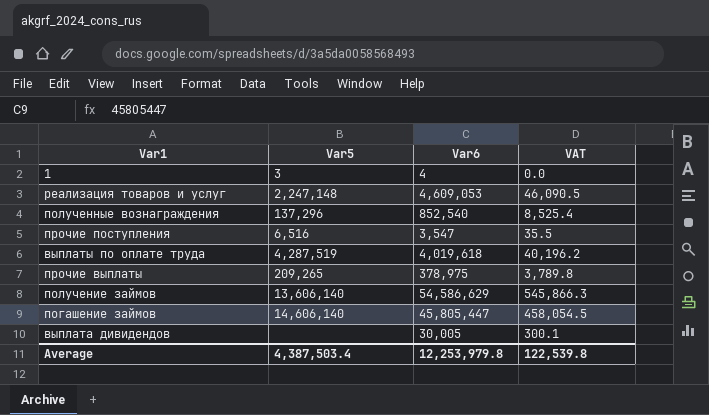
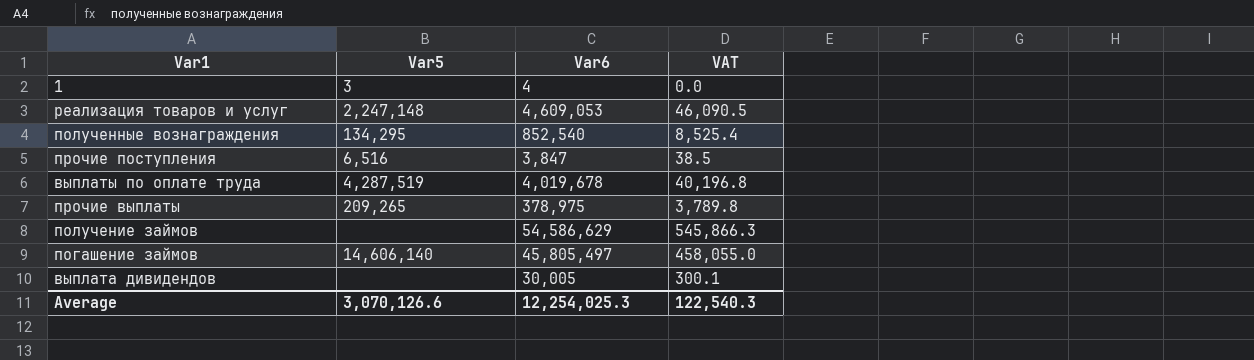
полученные вознаграждения | Var5: 137,296 -> 134,295
прочие поступления | Var6: 3,547 -> 3,847
прочие поступления | VAT: 35.5 -> 38.5
выплаты по оплате труда | Var6: 4,019,618 -> 4,019,678
выплаты по оплате труда | VAT: 40,196.2 -> 40,196.8
получение займов | Var5: 13,606,140 -> none
погашение займов | Var6: 45,805,447 -> 45,805,497
погашение займов | VAT: 458,054.5 -> 458,055.0
Average | Var5: 4,387,503.4 -> 3,070,126.6
Average | Var6: 12,253,979.8 -> 12,254,025.3
Average | VAT: 122,539.8 -> 122,540.3

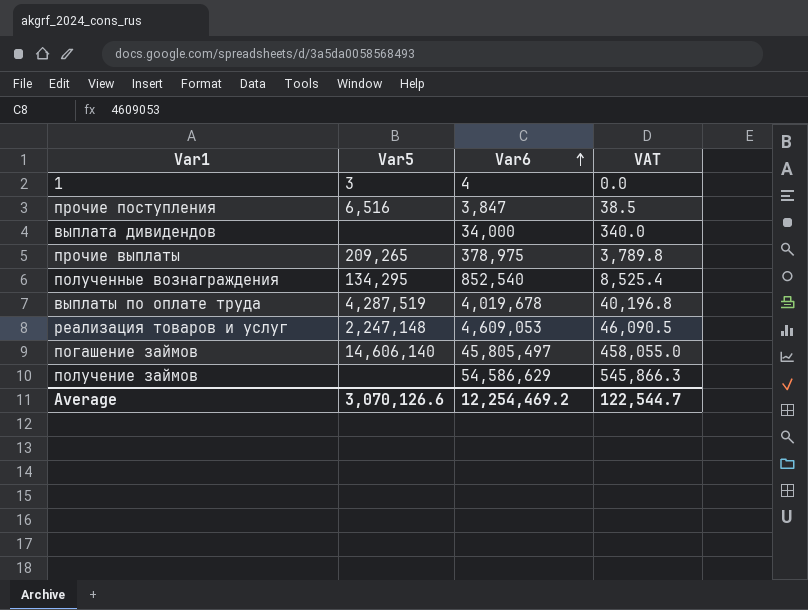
row order: none -> Var6 ascending
выплата дивидендов | Var6: 30,005 -> 34,000
выплата дивидендов | VAT: 300.1 -> 340.0
Average | Var6: 12,254,025.3 -> 12,254,469.2
Average | VAT: 122,540.3 -> 122,544.7

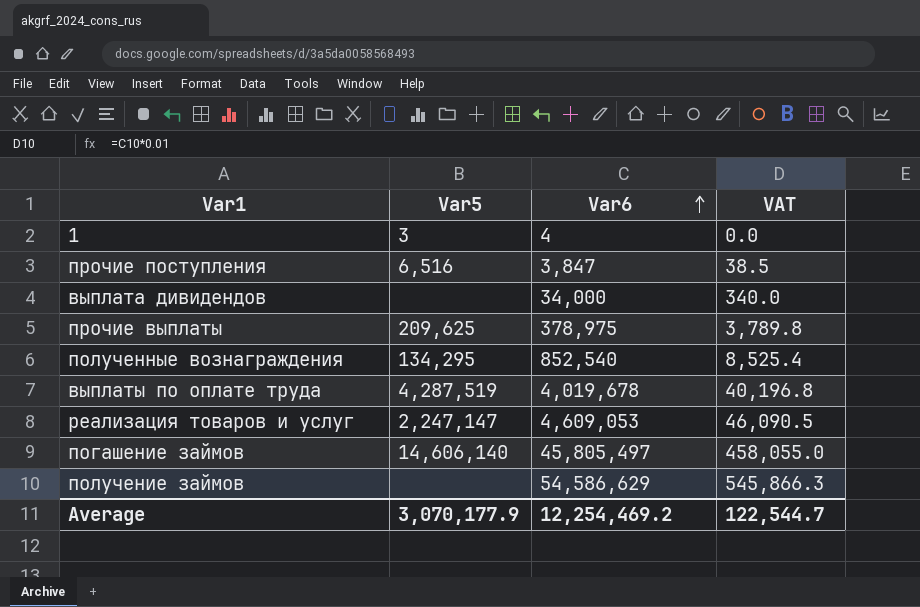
прочие выплаты | Var5: 209,265 -> 209,625
реализация товаров и услуг | Var5: 2,247,148 -> 2,247,147
Average | Var5: 3,070,126.6 -> 3,070,177.9

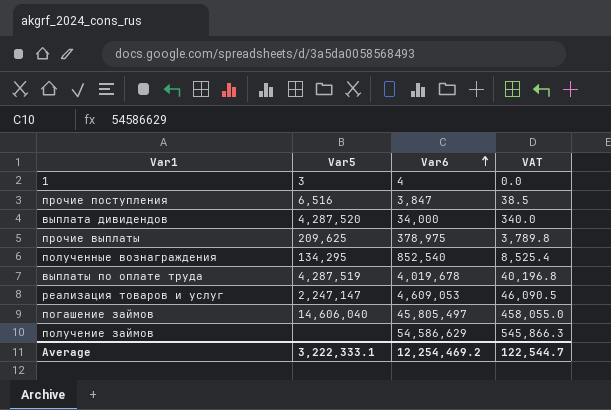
выплата дивидендов | Var5: none -> 4,287,520
погашение займов | Var5: 14,606,140 -> 14,606,040
Average | Var5: 3,070,177.9 -> 3,222,333.1

